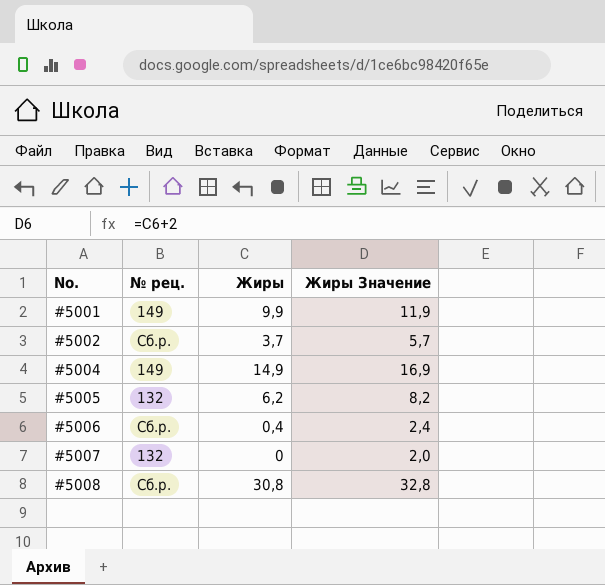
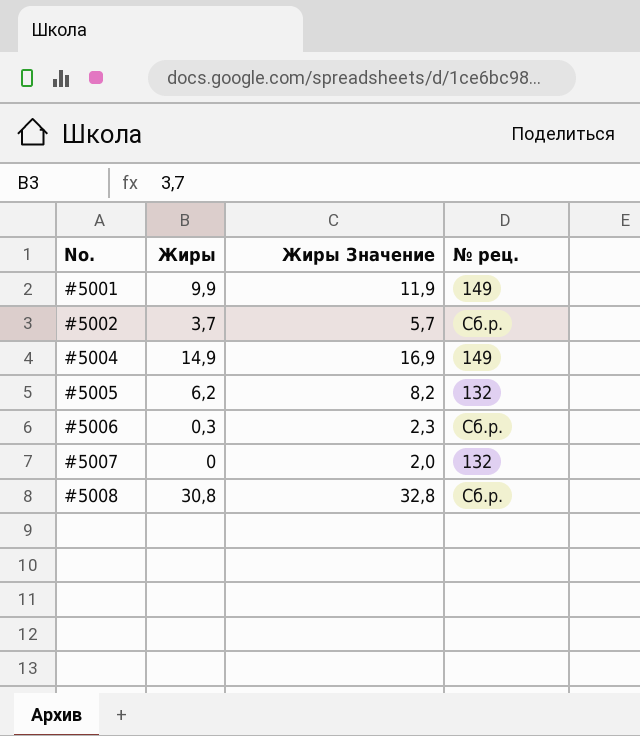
column № рец. | position: 2 -> 4
#5006 | Жиры: 0,4 -> 0,3
#5006 | Жиры Значение: 2,4 -> 2,3

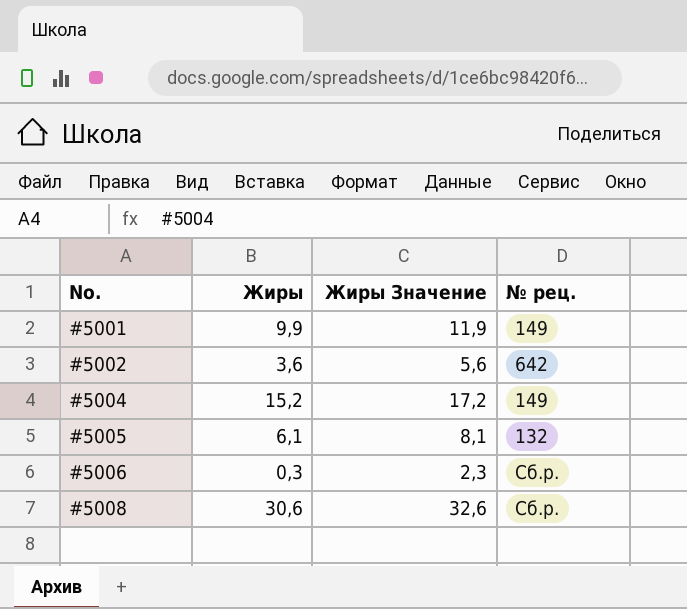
row #5007: 0 | 2,0 | 132 -> none
#5002 | Жиры: 3,7 -> 3,6
#5002 | Жиры Значение: 5,7 -> 5,6
#5002 | № рец.: Сб.р. -> 642
#5004 | Жиры: 14,9 -> 15,2
#5004 | Жиры Значение: 16,9 -> 17,2
#5005 | Жиры: 6,2 -> 6,1
#5005 | Жиры Значение: 8,2 -> 8,1
#5008 | Жиры: 30,8 -> 30,6
#5008 | Жиры Значение: 32,8 -> 32,6

